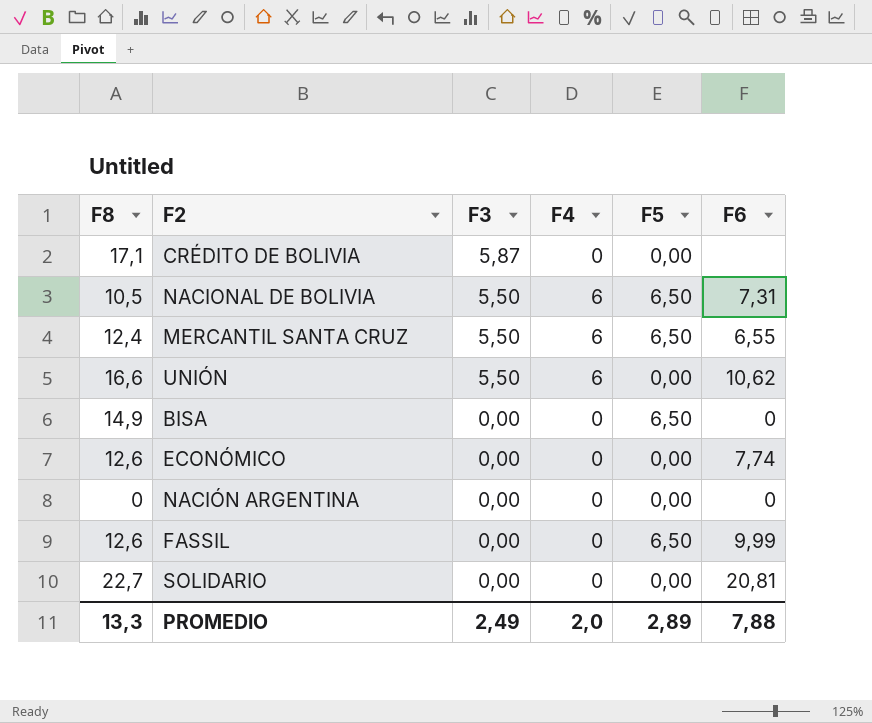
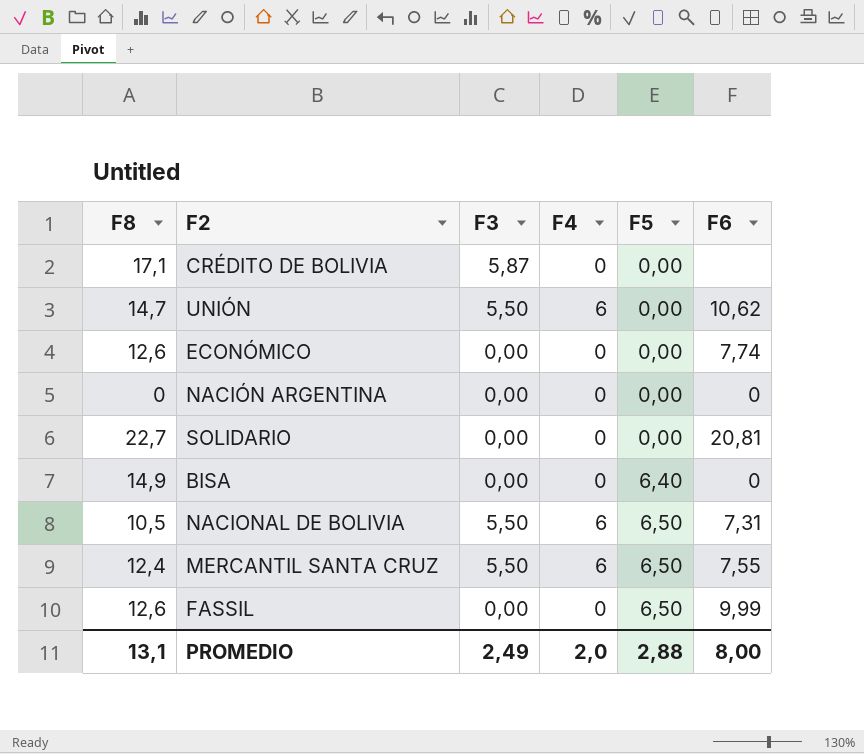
row order: F3 descending -> F5 ascending
UNIÓN | F8: 16,6 -> 14,7
BISA | F5: 6,50 -> 6,40
MERCANTIL SANTA CRUZ | F6: 6,55 -> 7,55
PROMEDIO | F8: 13,3 -> 13,1
PROMEDIO | F5: 2,89 -> 2,88
PROMEDIO | F6: 7,88 -> 8,00

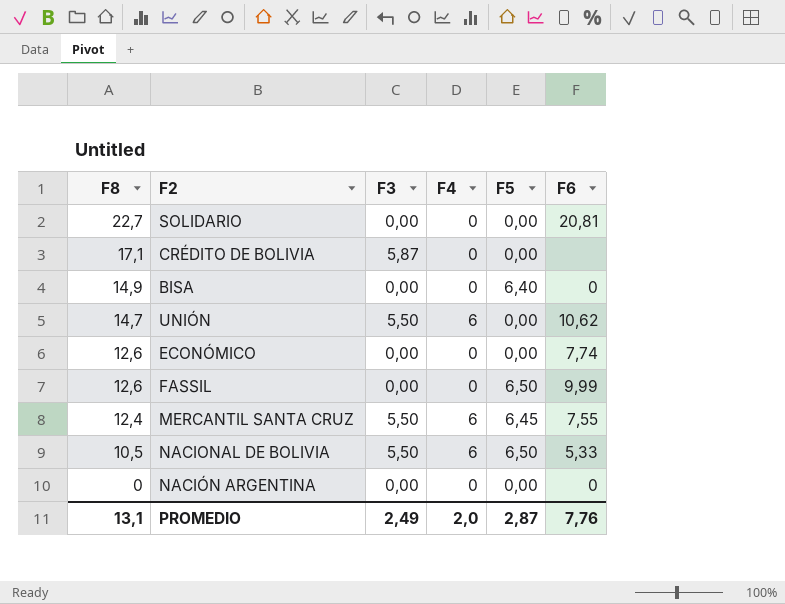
row order: F5 ascending -> F8 descending
MERCANTIL SANTA CRUZ | F5: 6,50 -> 6,45
NACIONAL DE BOLIVIA | F6: 7,31 -> 5,33
PROMEDIO | F5: 2,88 -> 2,87
PROMEDIO | F6: 8,00 -> 7,76

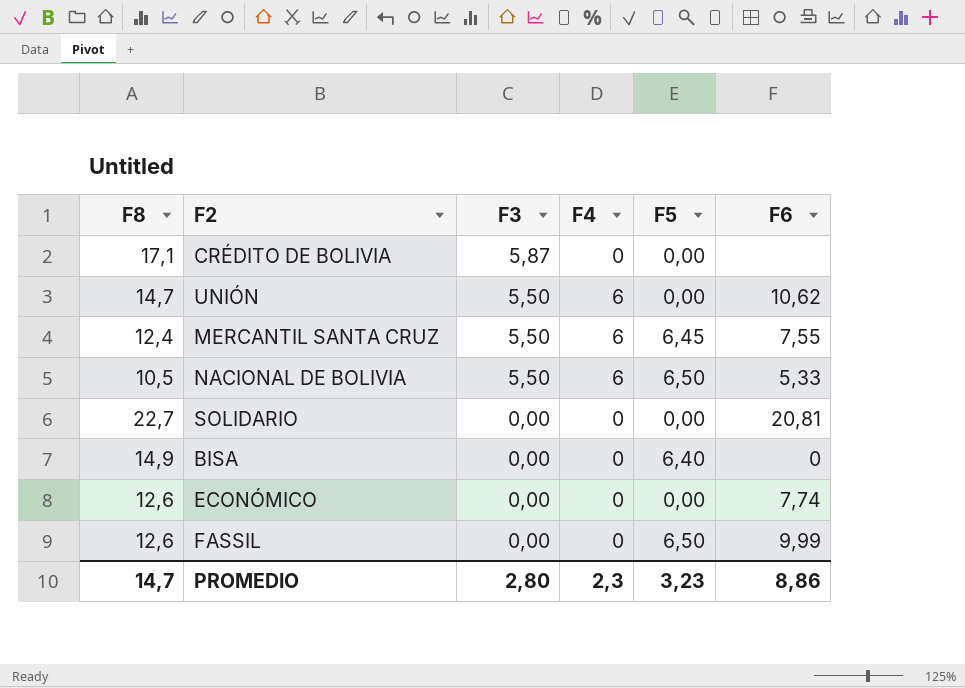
row order: F8 descending -> F3 descending
row NACIÓN ARGENTINA: 0 | 0,00 | 0 | 0,00 | 0 -> none
PROMEDIO | F8: 13,1 -> 14,7
PROMEDIO | F3: 2,49 -> 2,80
PROMEDIO | F4: 2,0 -> 2,3
PROMEDIO | F5: 2,87 -> 3,23
PROMEDIO | F6: 7,76 -> 8,86

